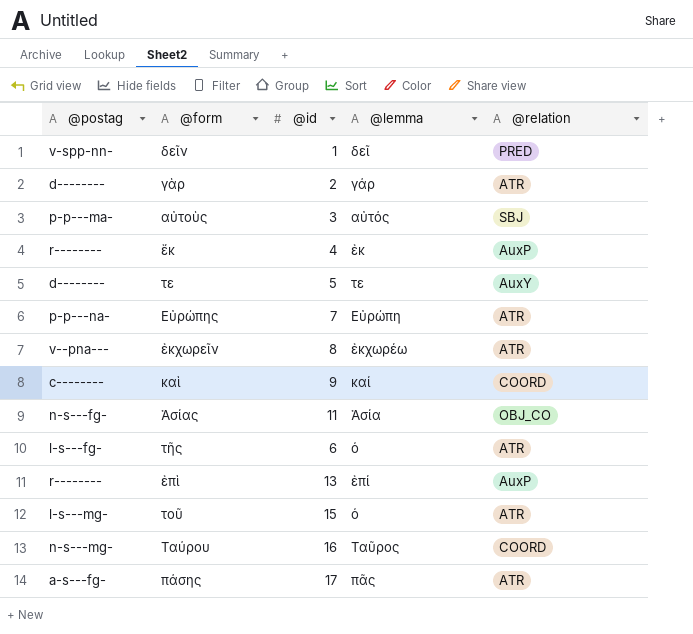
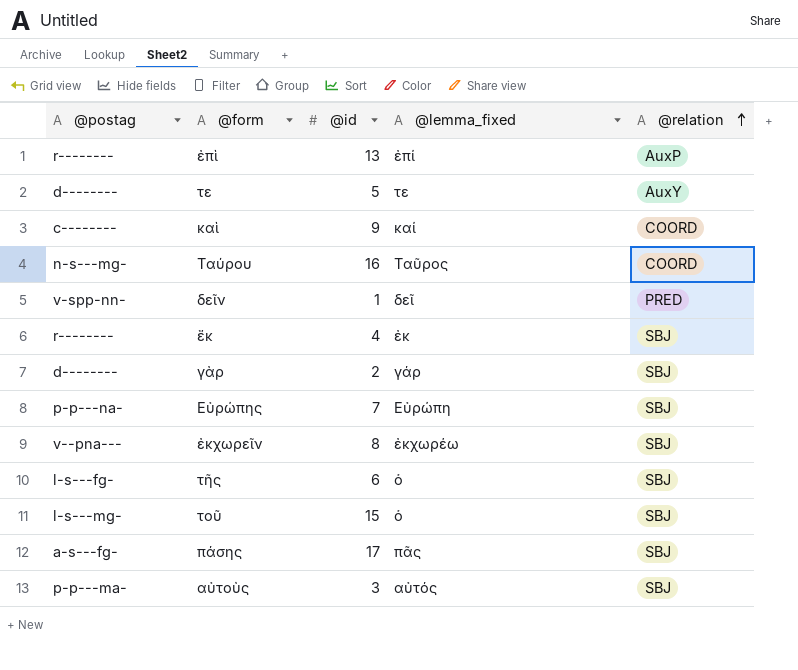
row order: none -> @relation ascending
column name: @lemma -> @lemma_fixed
row Ἀσίας: n-s---fg- | 11 | Ἀσία | OBJ_CO -> none
ἔκ | @relation: AuxP -> SBJ
γὰρ | @relation: ATR -> SBJ
Εὐρώπης | @relation: ATR -> SBJ
ἐκχωρεῖν | @relation: ATR -> SBJ
τῆς | @relation: ATR -> SBJ
τοῦ | @relation: ATR -> SBJ
πάσης | @relation: ATR -> SBJ

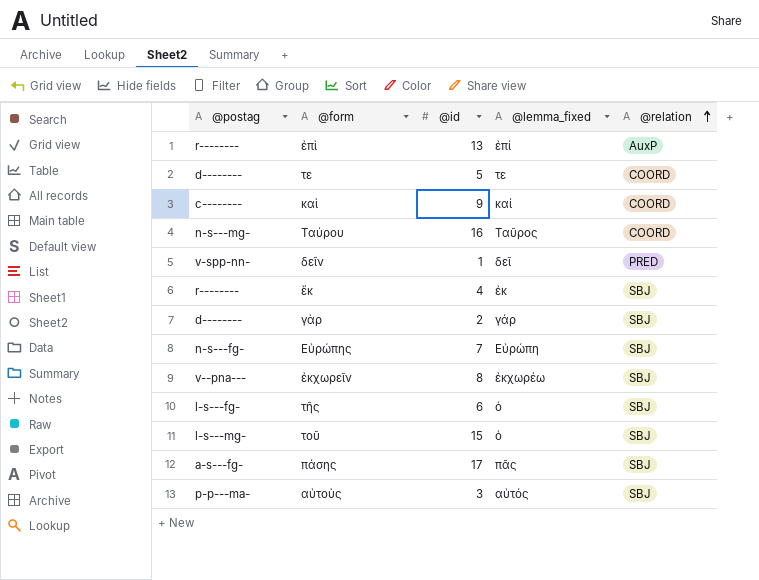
τε | @relation: AuxY -> COORD
Εὐρώπης | @postag: p-p---na- -> n-s---fg-

